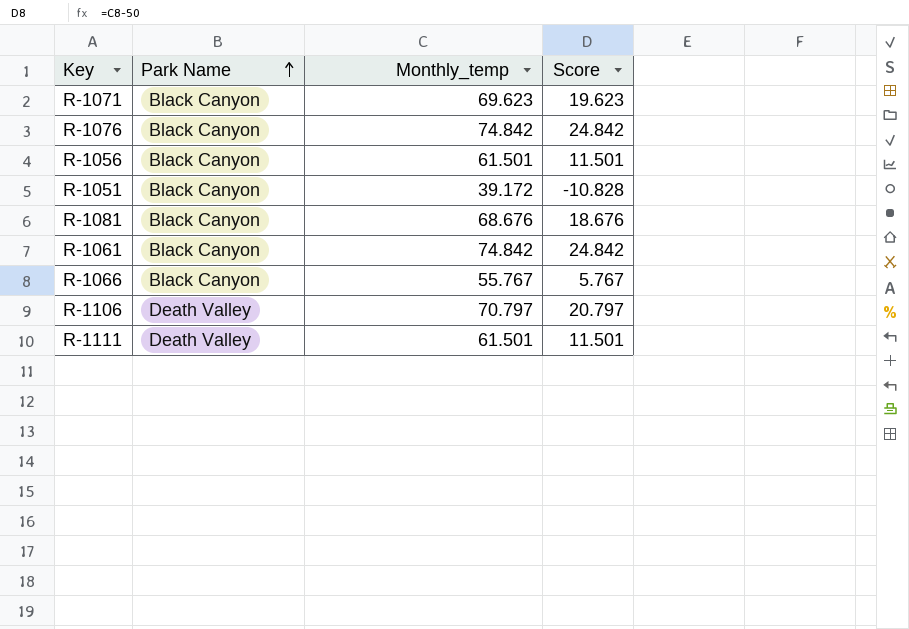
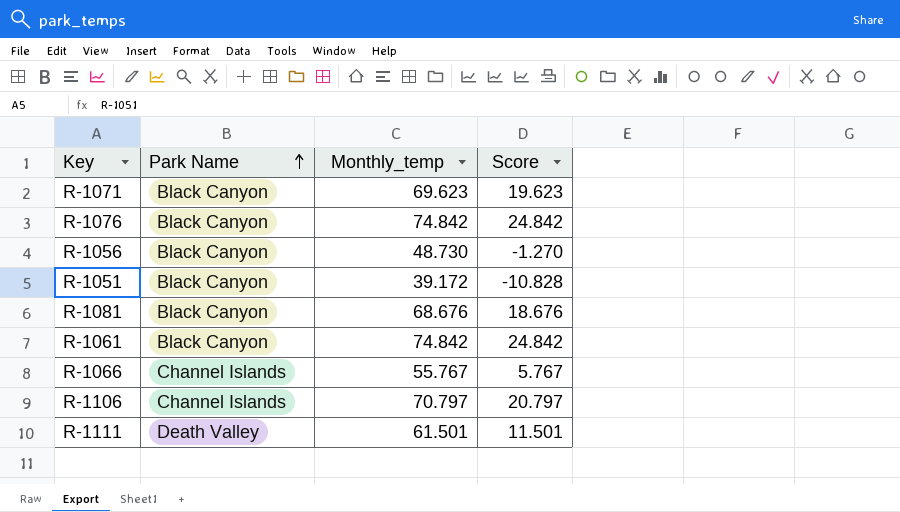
R-1056 | Monthly_temp: 61.501 -> 48.730
R-1056 | Score: 11.501 -> -1.270
R-1066 | Park Name: Black Canyon -> Channel Islands
R-1106 | Park Name: Death Valley -> Channel Islands

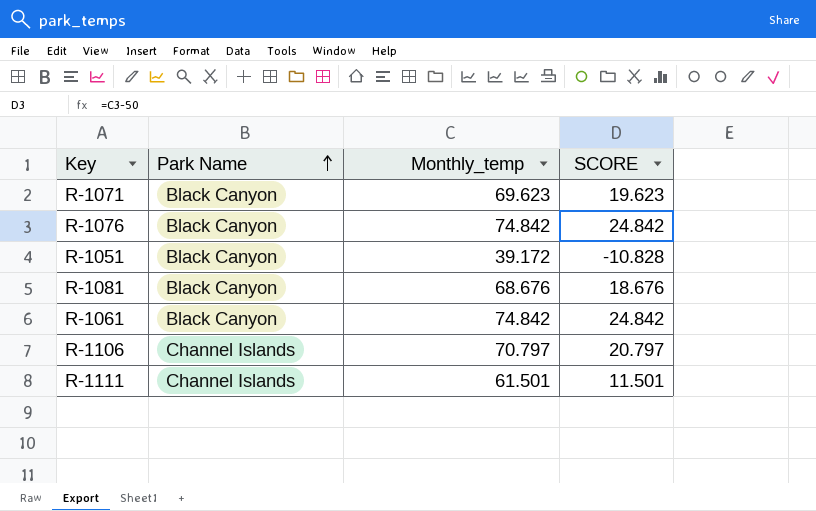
column name: Score -> SCORE
row R-1056: Black Canyon | 48.730 | -1.270 -> none
row R-1066: Channel Islands | 55.767 | 5.767 -> none
R-1111 | Park Name: Death Valley -> Channel Islands

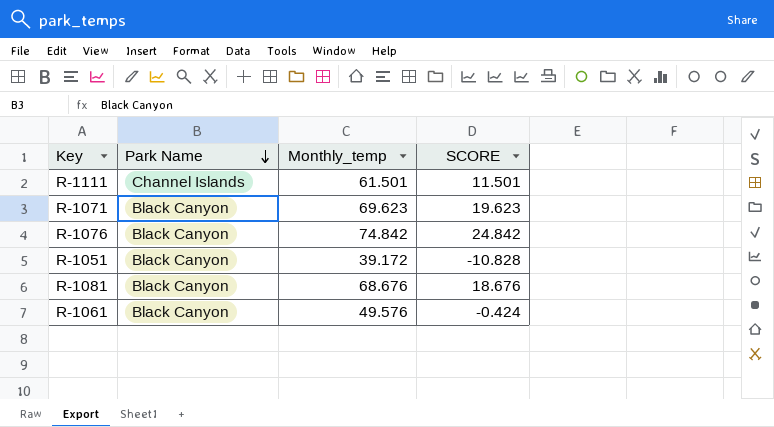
row order: Park Name ascending -> Park Name descending
row R-1106: Channel Islands | 70.797 | 20.797 -> none
R-1061 | Monthly_temp: 74.842 -> 49.576
R-1061 | SCORE: 24.842 -> -0.424

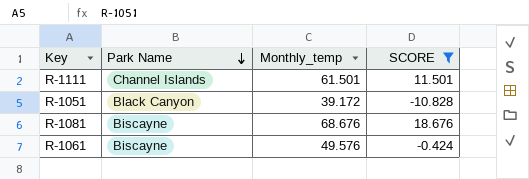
filter: none -> SCORE <= 18.676
R-1081 | Park Name: Black Canyon -> Biscayne
R-1061 | Park Name: Black Canyon -> Biscayne

